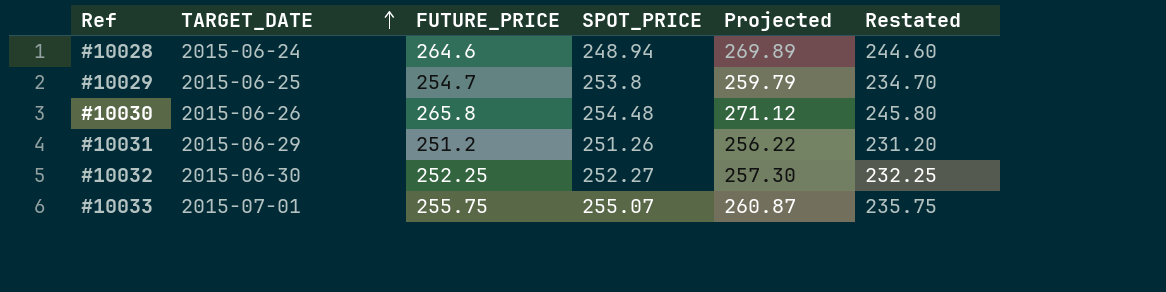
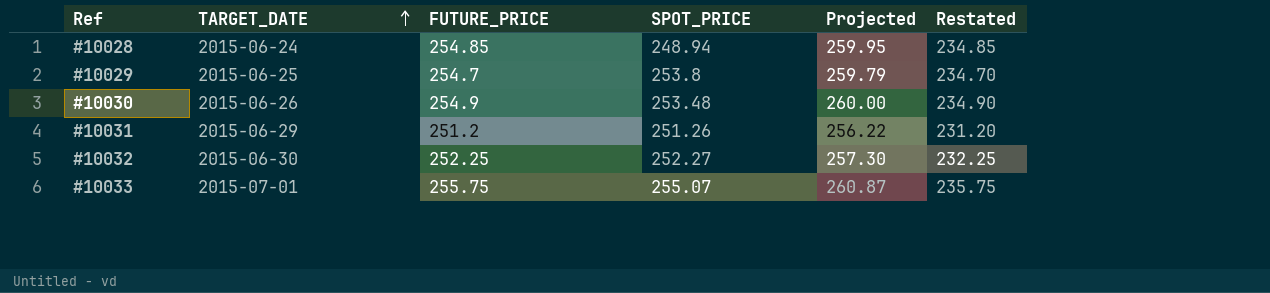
#10028 | FUTURE_PRICE: 264.6 -> 254.85
#10028 | Projected: 269.89 -> 259.95
#10028 | Restated: 244.60 -> 234.85
#10030 | FUTURE_PRICE: 265.8 -> 254.9
#10030 | SPOT_PRICE: 254.48 -> 253.48
#10030 | Projected: 271.12 -> 260.00
#10030 | Restated: 245.80 -> 234.90

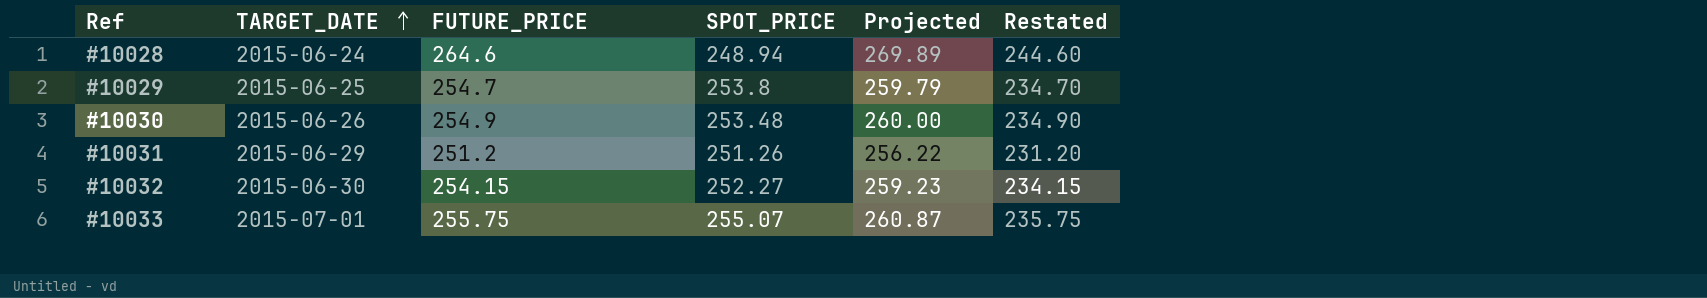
#10028 | FUTURE_PRICE: 254.85 -> 264.6
#10028 | Projected: 259.95 -> 269.89
#10028 | Restated: 234.85 -> 244.60
#10032 | FUTURE_PRICE: 252.25 -> 254.15
#10032 | Projected: 257.30 -> 259.23
#10032 | Restated: 232.25 -> 234.15

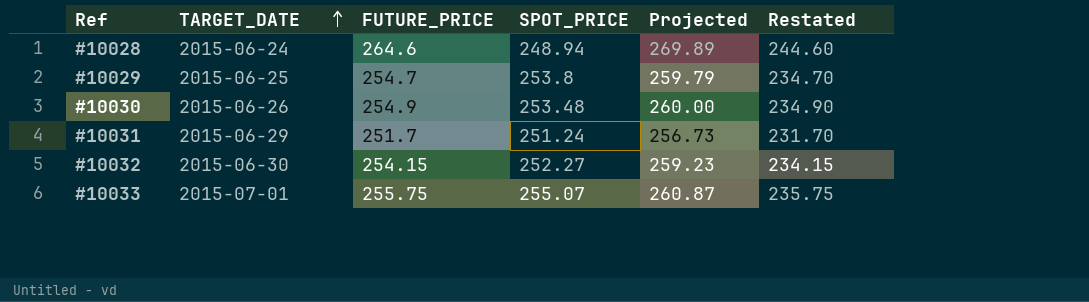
#10031 | FUTURE_PRICE: 251.2 -> 251.7
#10031 | SPOT_PRICE: 251.26 -> 251.24
#10031 | Projected: 256.22 -> 256.73
#10031 | Restated: 231.20 -> 231.70

